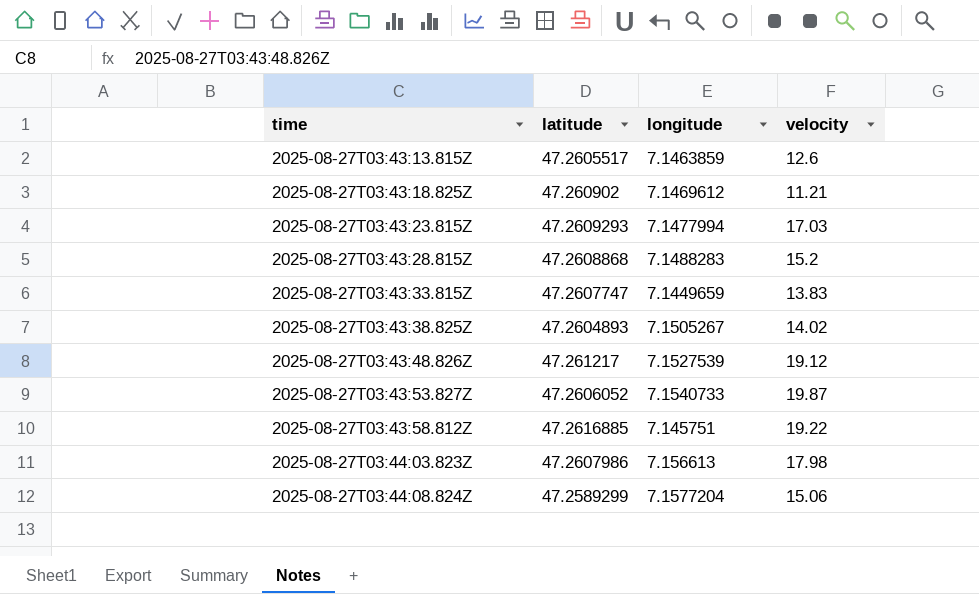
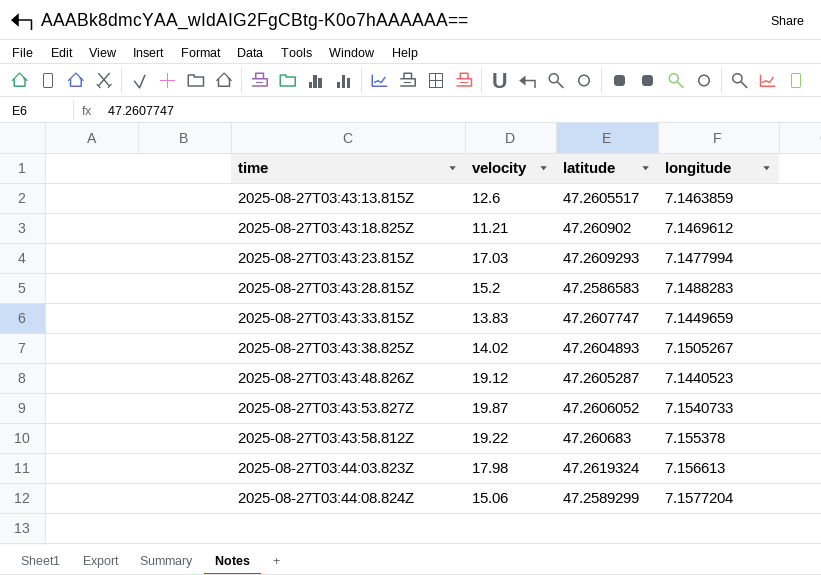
column velocity | position: 4 -> 2
2025-08-27T03:43:28.815Z | latitude: 47.2608868 -> 47.2586583
2025-08-27T03:43:48.826Z | latitude: 47.261217 -> 47.2605287
2025-08-27T03:43:48.826Z | longitude: 7.1527539 -> 7.1440523
2025-08-27T03:43:58.812Z | latitude: 47.2616885 -> 47.260683
2025-08-27T03:43:58.812Z | longitude: 7.145751 -> 7.155378
2025-08-27T03:44:03.823Z | latitude: 47.2607986 -> 47.2619324

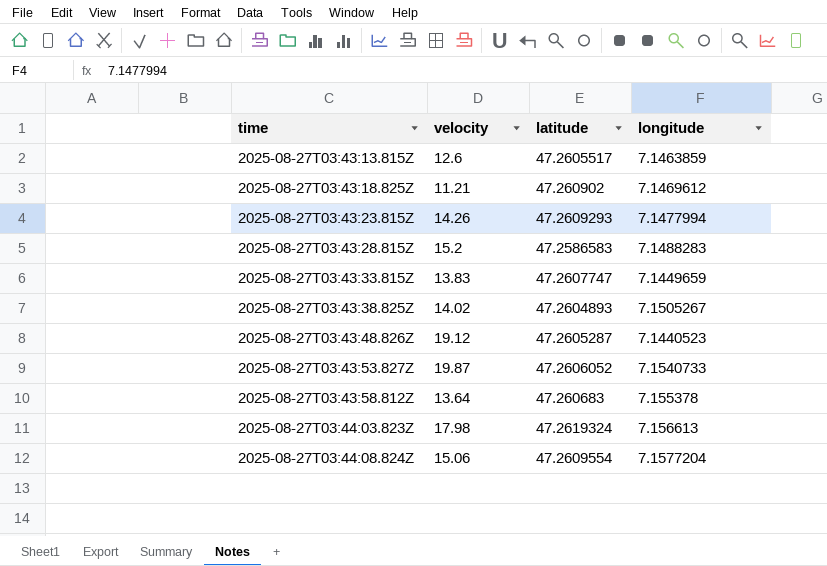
2025-08-27T03:43:23.815Z | velocity: 17.03 -> 14.26
2025-08-27T03:43:58.812Z | velocity: 19.22 -> 13.64
2025-08-27T03:44:08.824Z | latitude: 47.2589299 -> 47.2609554

